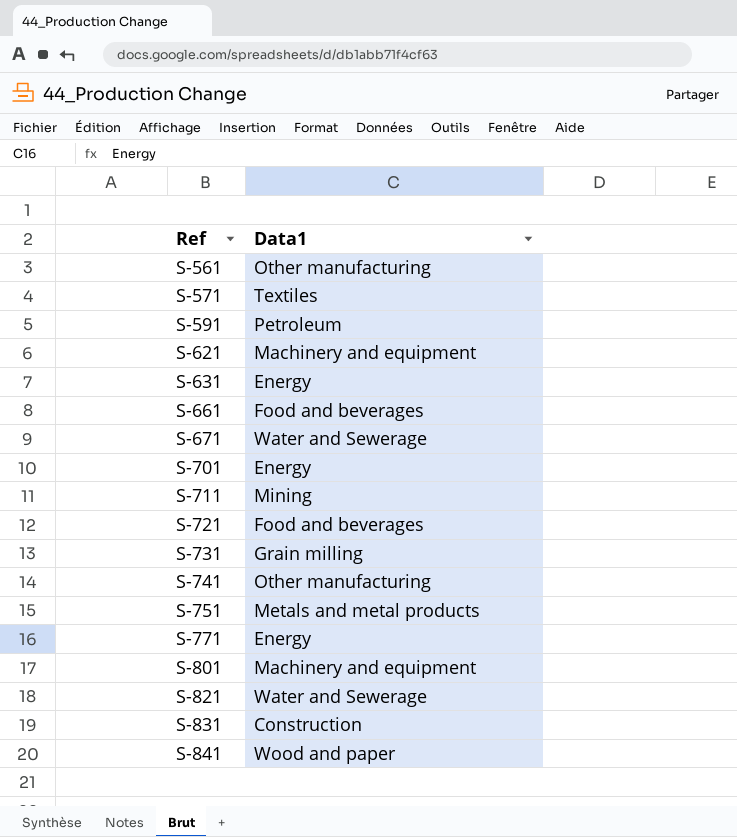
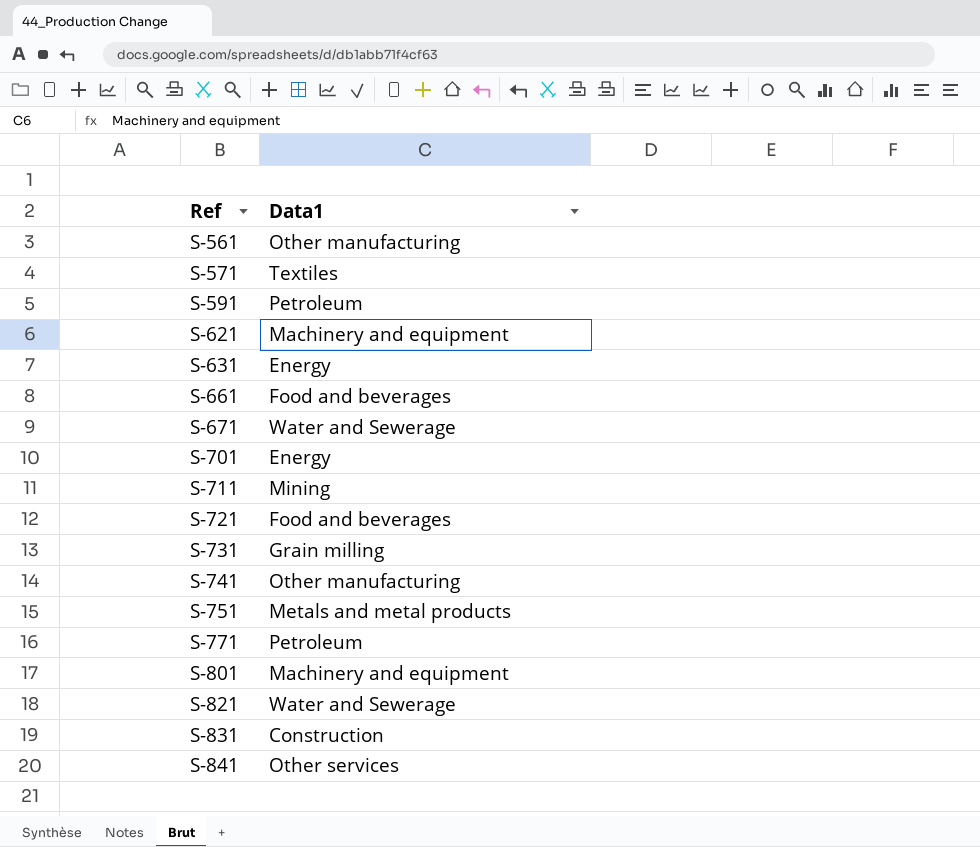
S-771 | Data1: Energy -> Petroleum
S-841 | Data1: Wood and paper -> Other services

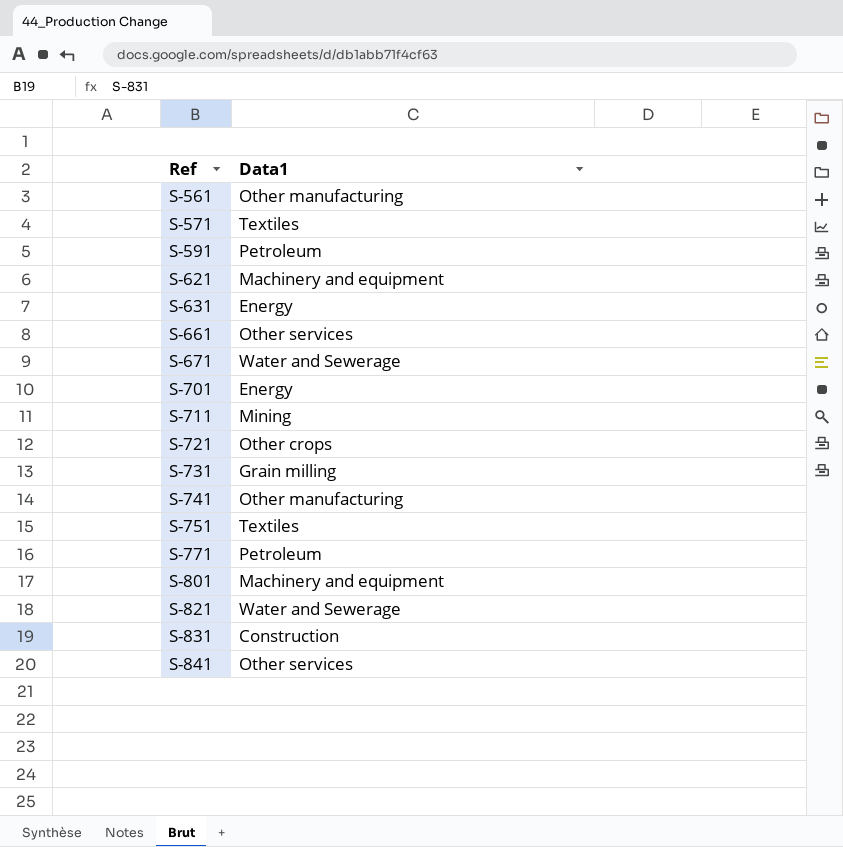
S-661 | Data1: Food and beverages -> Other services
S-721 | Data1: Food and beverages -> Other crops
S-751 | Data1: Metals and metal products -> Textiles

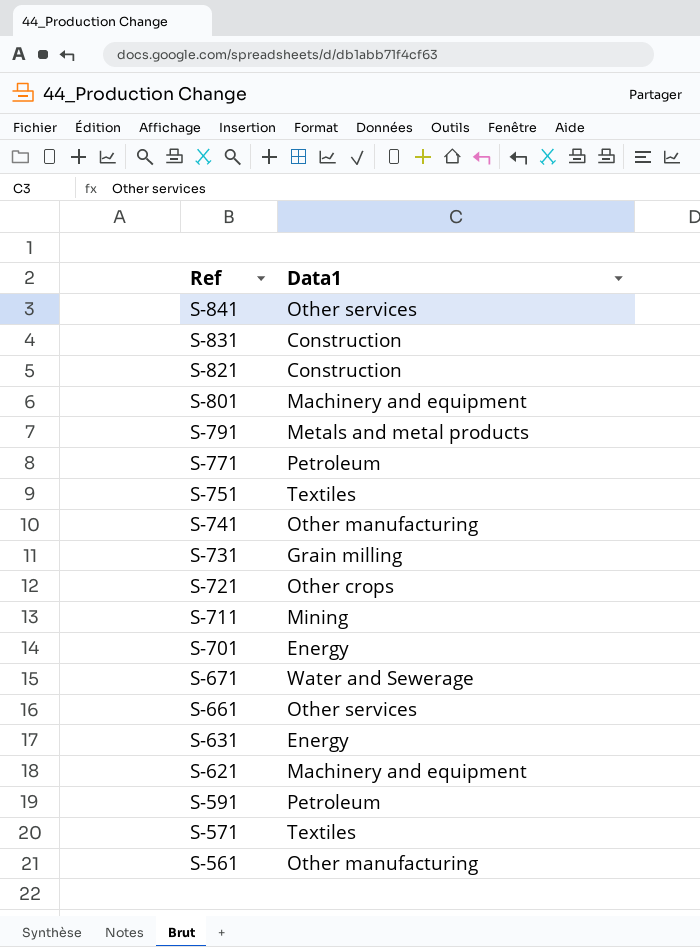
row order: Ref ascending -> Ref descending
S-821 | Data1: Water and Sewerage -> Construction
row S-791: none -> Metals and metal products

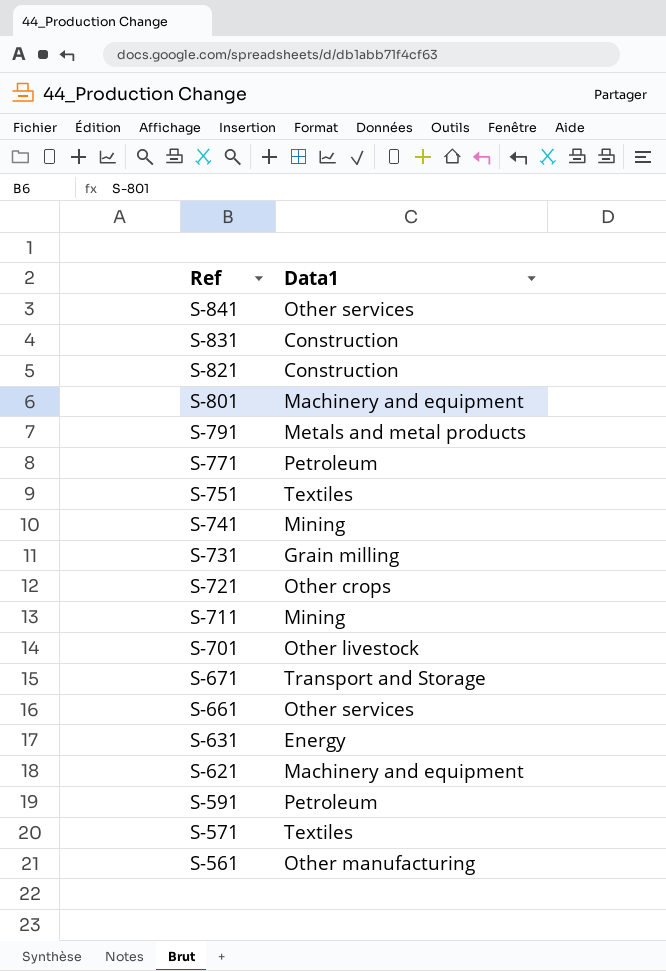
S-741 | Data1: Other manufacturing -> Mining
S-701 | Data1: Energy -> Other livestock
S-671 | Data1: Water and Sewerage -> Transport and Storage

